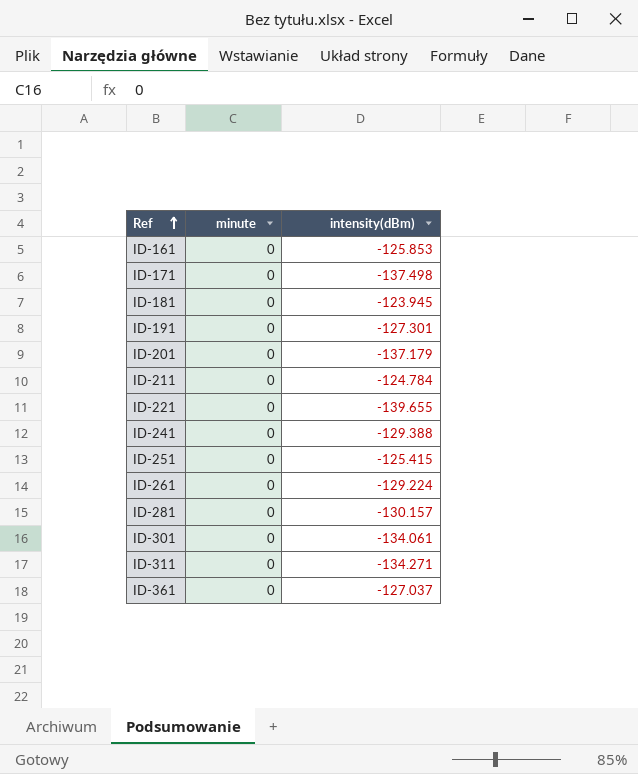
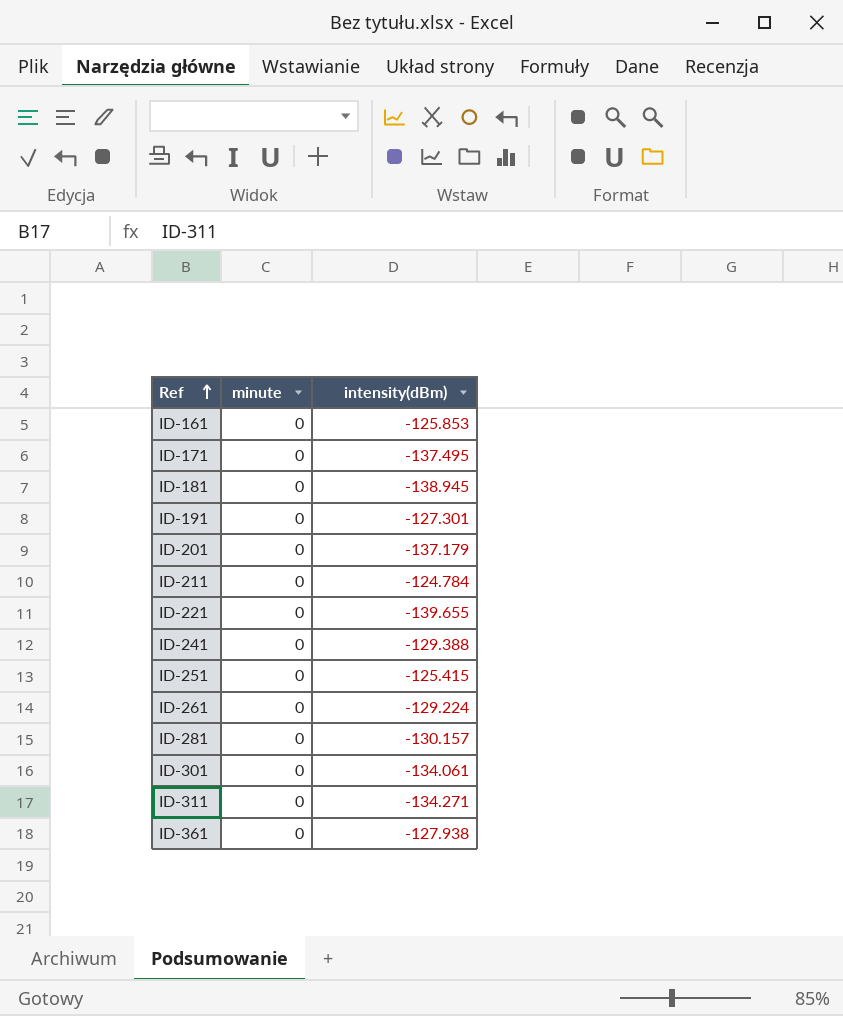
ID-171 | intensity(dBm): -137.498 -> -137.495
ID-181 | intensity(dBm): -123.945 -> -138.945
ID-361 | intensity(dBm): -127.037 -> -127.938

